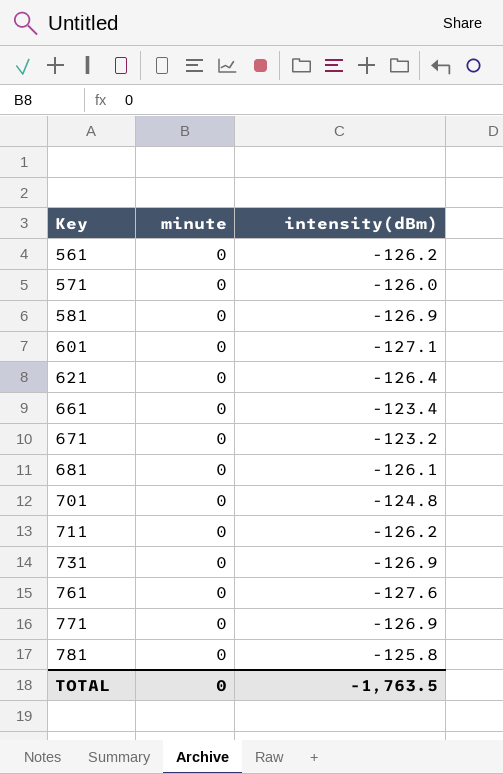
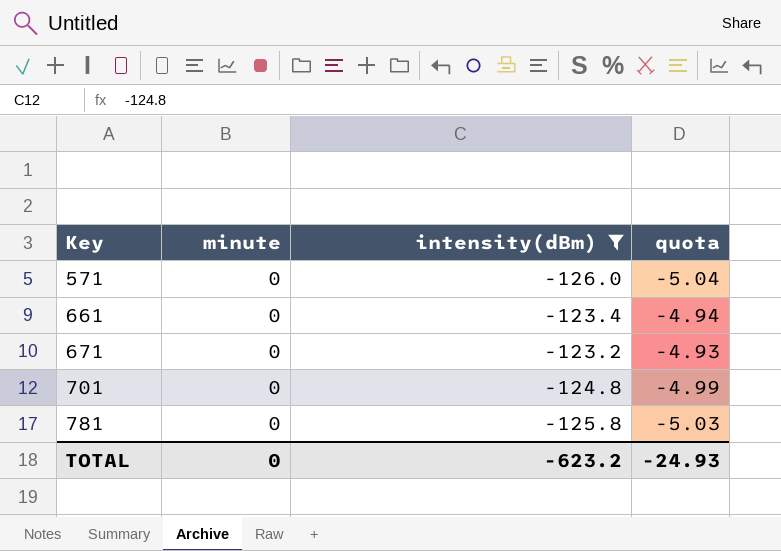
filter: none -> intensity(dBm) >= -126.0
column quota | formula: none -> [intensity(dBm)] * 0.04
TOTAL | intensity(dBm): -1,763.5 -> -623.2

